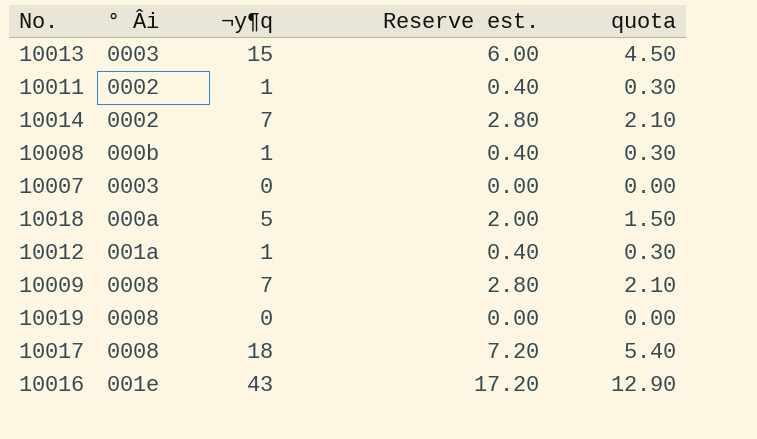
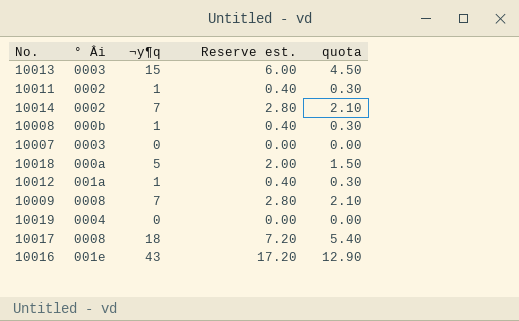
10019 | ° Âi: 0008 -> 0004

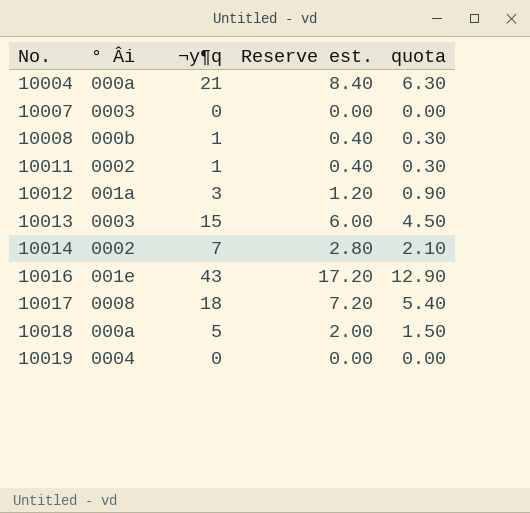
row order: none -> No. ascending
row 10009: 0008 | 7 | 2.80 | 2.10 -> none
row 10004: none -> 000a | 21 | 8.40 | 6.30
10012 | ¬y¶q: 1 -> 3
10012 | Reserve est.: 0.40 -> 1.20
10012 | quota: 0.30 -> 0.90

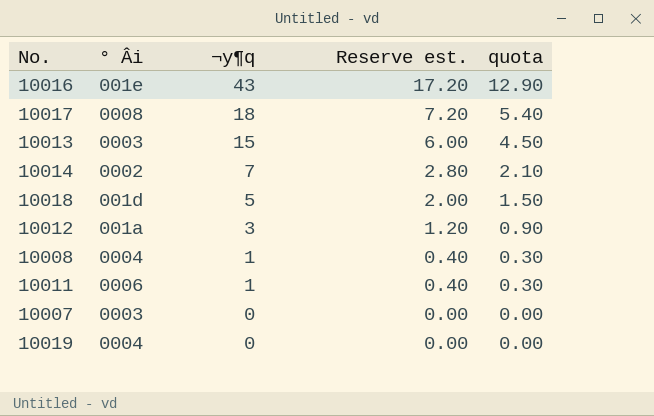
row order: No. ascending -> ¬y¶q descending
row 10004: 000a | 21 | 8.40 | 6.30 -> none
10018 | ° Âi: 000a -> 001d
10008 | ° Âi: 000b -> 0004
10011 | ° Âi: 0002 -> 0006

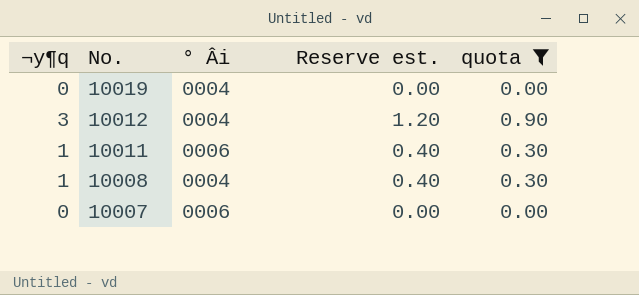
filter: none -> quota <= 0.90
row order: ¬y¶q descending -> No. descending
column ¬y¶q | position: 3 -> 1
10012 | ° Âi: 001a -> 0004
10007 | ° Âi: 0003 -> 0006

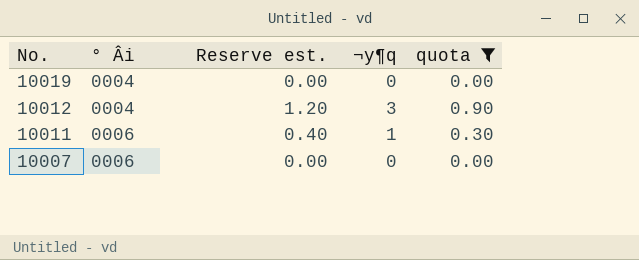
column ¬y¶q | position: 1 -> 4
row 10008: 1 | 0004 | 0.40 | 0.30 -> none

